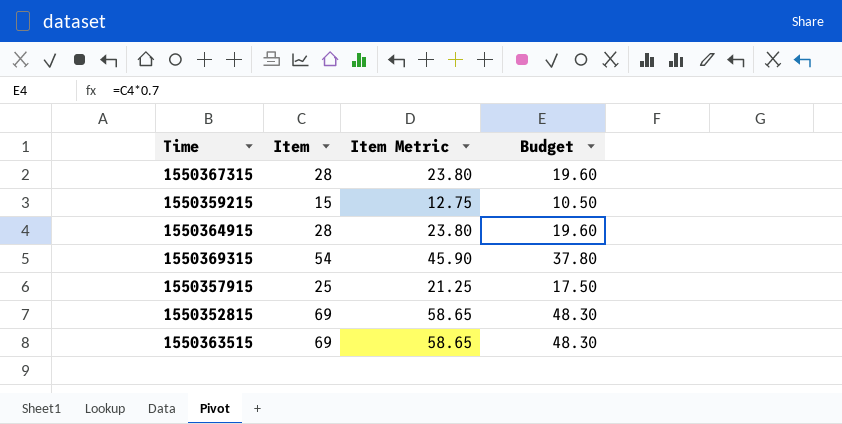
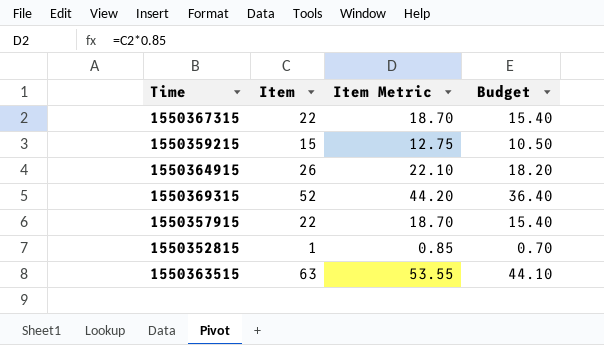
1550367315 | Item: 28 -> 22
1550367315 | Item Metric: 23.80 -> 18.70
1550367315 | Budget: 19.60 -> 15.40
1550364915 | Item: 28 -> 26
1550364915 | Item Metric: 23.80 -> 22.10
1550364915 | Budget: 19.60 -> 18.20
1550369315 | Item: 54 -> 52
1550369315 | Item Metric: 45.90 -> 44.20
1550369315 | Budget: 37.80 -> 36.40
1550357915 | Item: 25 -> 22
1550357915 | Item Metric: 21.25 -> 18.70
1550357915 | Budget: 17.50 -> 15.40
1550352815 | Item: 69 -> 1
1550352815 | Item Metric: 58.65 -> 0.85
1550352815 | Budget: 48.30 -> 0.70
1550363515 | Item: 69 -> 63
1550363515 | Item Metric: 58.65 -> 53.55
1550363515 | Budget: 48.30 -> 44.10

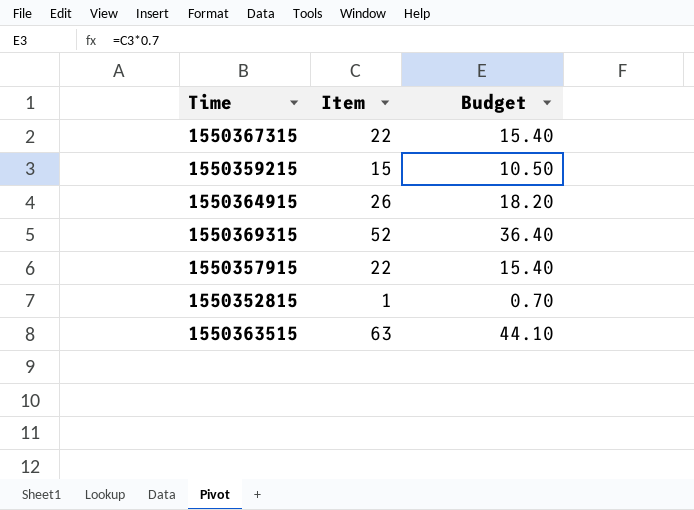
column Item Metric | formula: [Item] * 0.85 -> none

